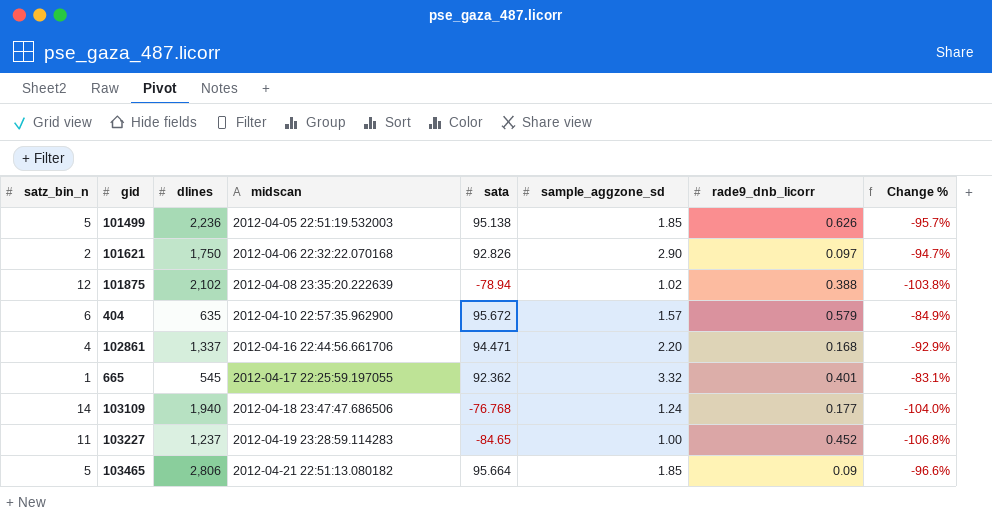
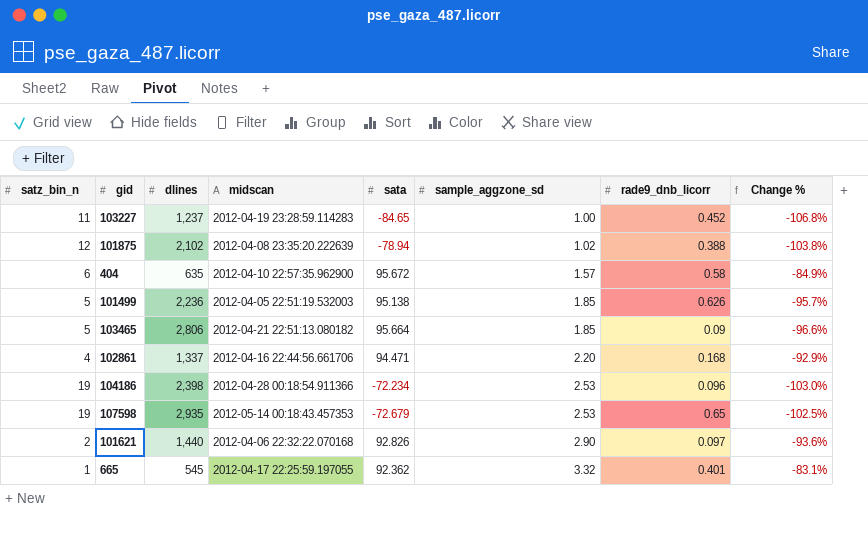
row order: midscan ascending -> sample_aggzone_sd ascending
row 103109: 14 | 1,940 | 2012-04-18 23:47:47.686506 | -76.768 | 1.24 | 0.177 | -104.0% -> none
404 | rade9_dnb_licorr: 0.579 -> 0.58
row 104186: none -> 19 | 2,398 | 2012-04-28 00:18:54.911366 | -72.234 | 2.53 | 0.096 | -103.0%
row 107598: none -> 19 | 2,935 | 2012-05-14 00:18:43.457353 | -72.679 | 2.53 | 0.65 | -102.5%
101621 | dlines: 1,750 -> 1,440
101621 | Change %: -94.7% -> -93.6%

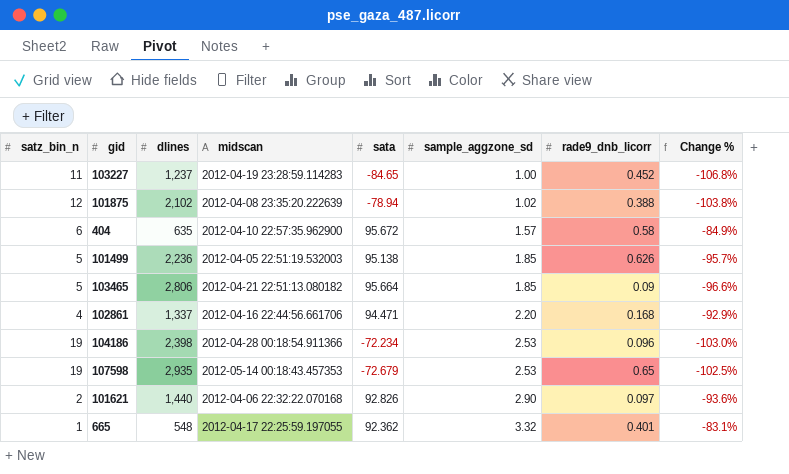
665 | dlines: 545 -> 548

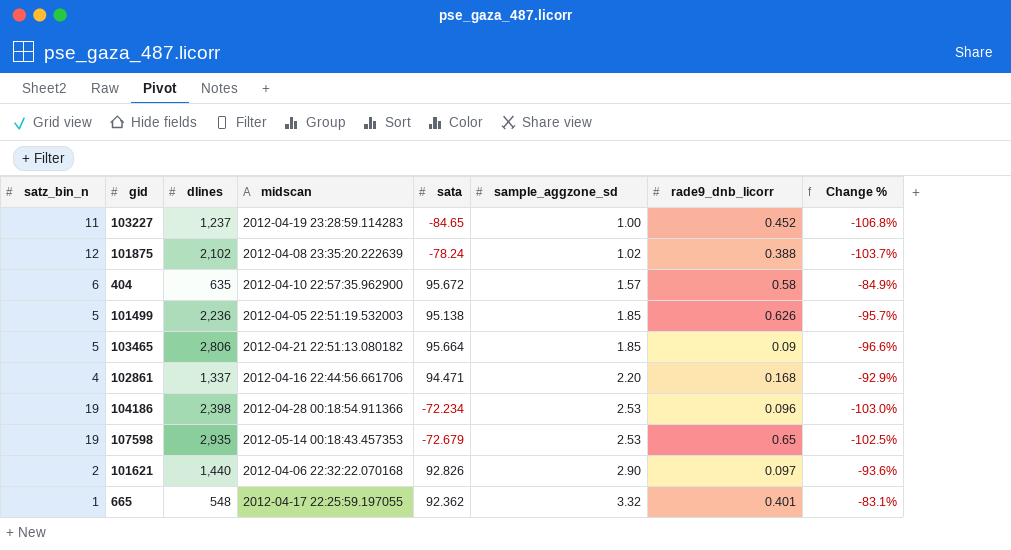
101875 | sata: -78.94 -> -78.24
101875 | Change %: -103.8% -> -103.7%

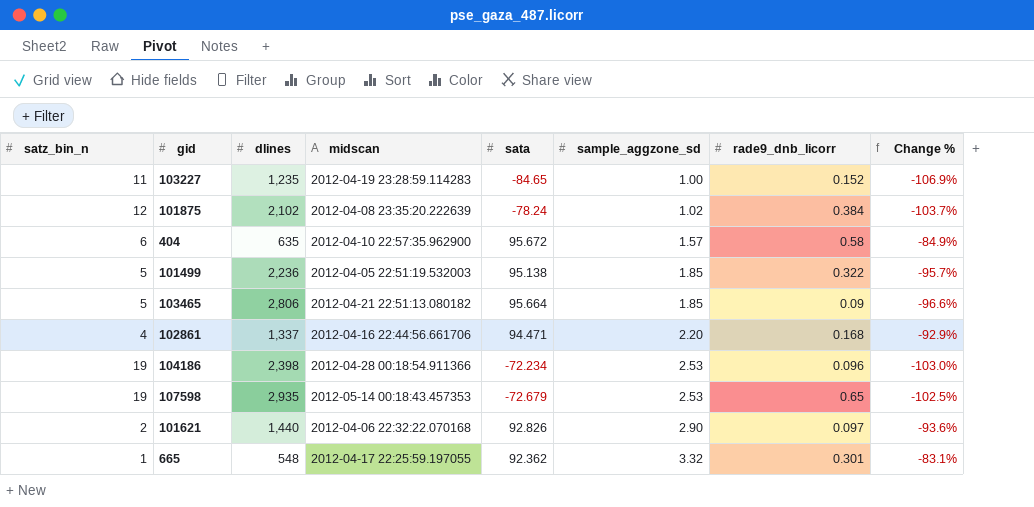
103227 | dlines: 1,237 -> 1,235
103227 | rade9_dnb_licorr: 0.452 -> 0.152
103227 | Change %: -106.8% -> -106.9%
101875 | rade9_dnb_licorr: 0.388 -> 0.384
101499 | rade9_dnb_licorr: 0.626 -> 0.322
665 | rade9_dnb_licorr: 0.401 -> 0.301

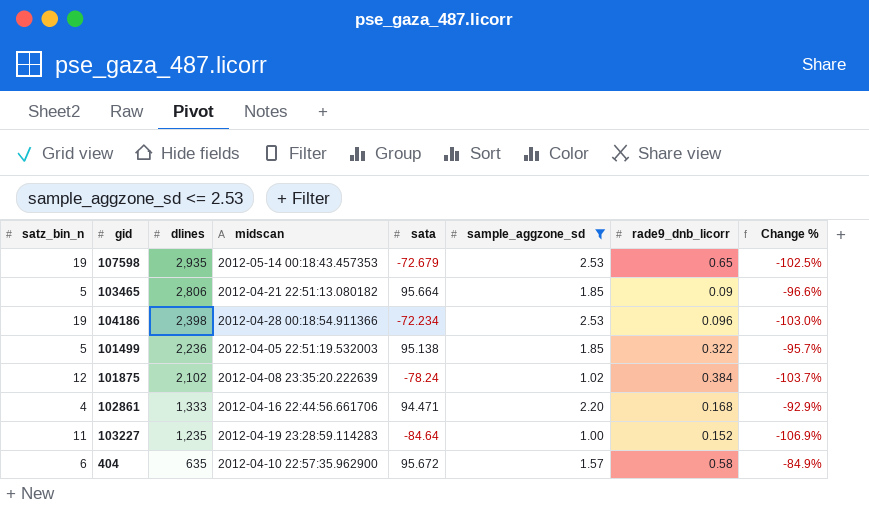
filter: none -> sample_aggzone_sd <= 2.53
row order: sample_aggzone_sd ascending -> dlines descending
102861 | dlines: 1,337 -> 1,333
103227 | sata: -84.65 -> -84.64

